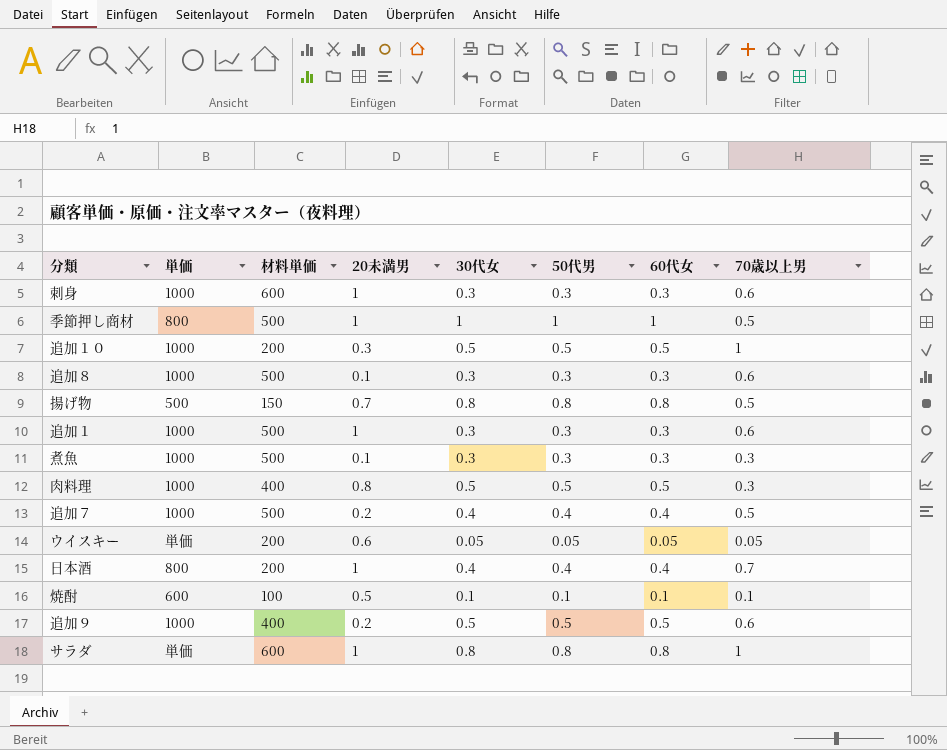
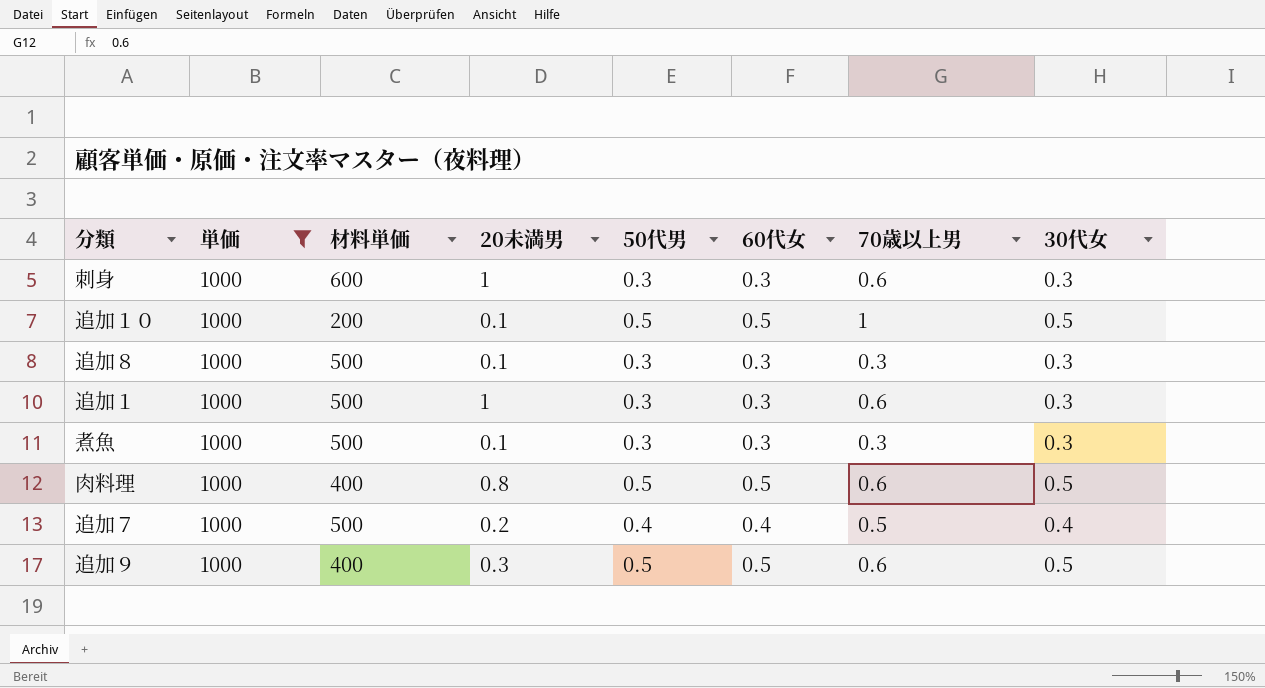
filter: none -> 単価 = 1000
column 30代女 | position: 5 -> 8
追加１０ | 20未満男: 0.3 -> 0.1
追加８ | 70歳以上男: 0.6 -> 0.3
肉料理 | 70歳以上男: 0.3 -> 0.6
追加９ | 20未満男: 0.2 -> 0.3

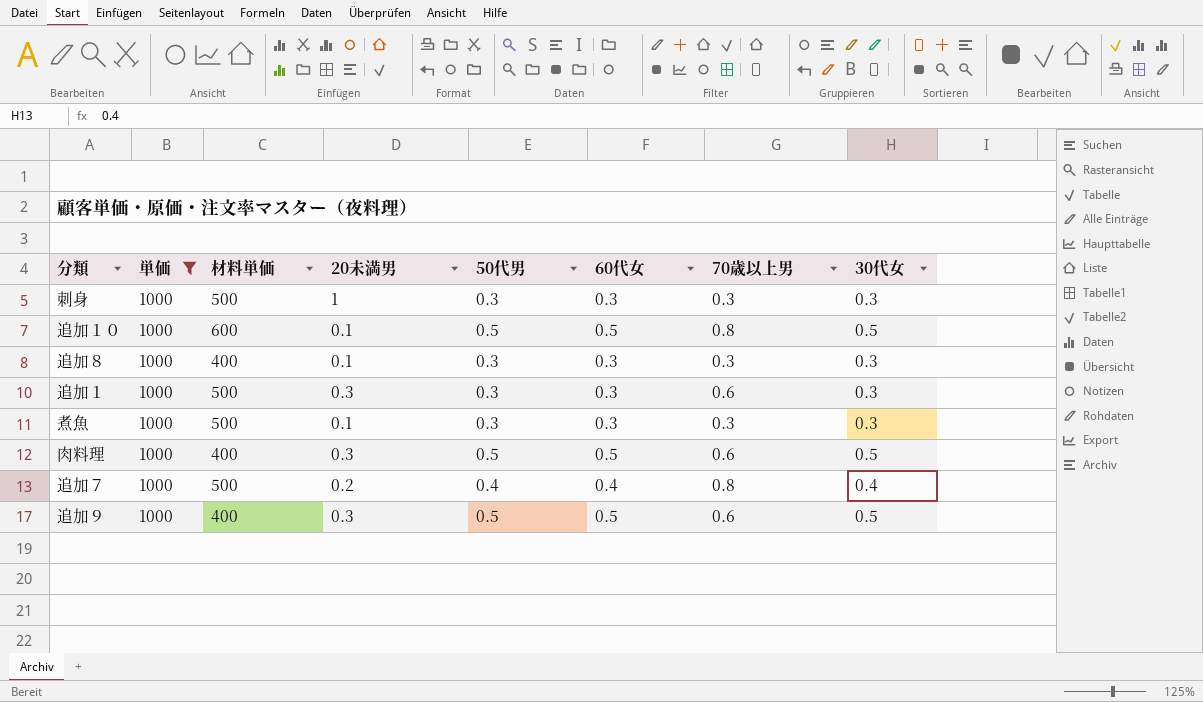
刺身 | 材料単価: 600 -> 500
刺身 | 70歳以上男: 0.6 -> 0.3
追加１０ | 材料単価: 200 -> 600
追加１０ | 70歳以上男: 1 -> 0.8
追加８ | 材料単価: 500 -> 400
追加１ | 20未満男: 1 -> 0.3
肉料理 | 20未満男: 0.8 -> 0.3
追加７ | 70歳以上男: 0.5 -> 0.8

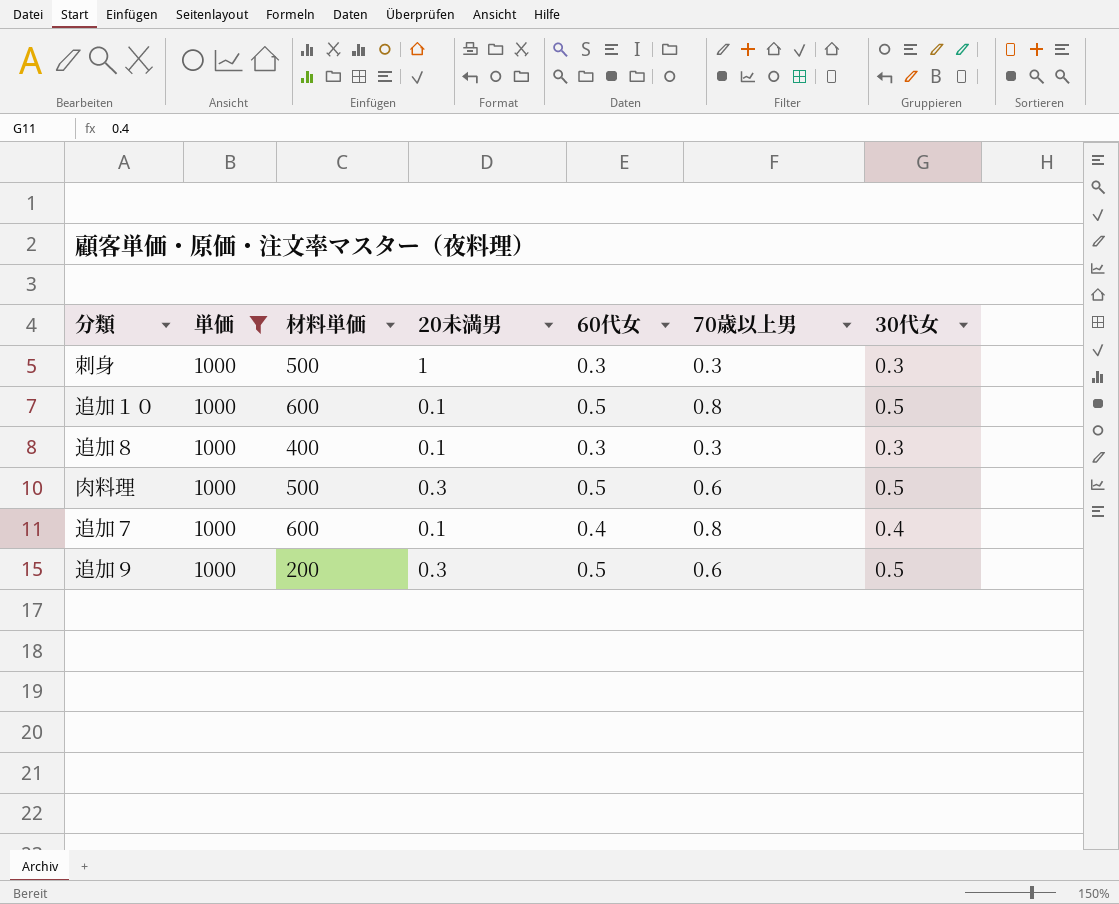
column 50代男 | position: 5 -> none
row 追加１: 1000 | 500 | 0.3 | 0.3 | 0.3 | 0.6 | 0.3 -> none
row 煮魚: 1000 | 500 | 0.1 | 0.3 | 0.3 | 0.3 | 0.3 -> none
肉料理 | 材料単価: 400 -> 500
追加７ | 材料単価: 500 -> 600
追加７ | 20未満男: 0.2 -> 0.1
追加９ | 材料単価: 400 -> 200

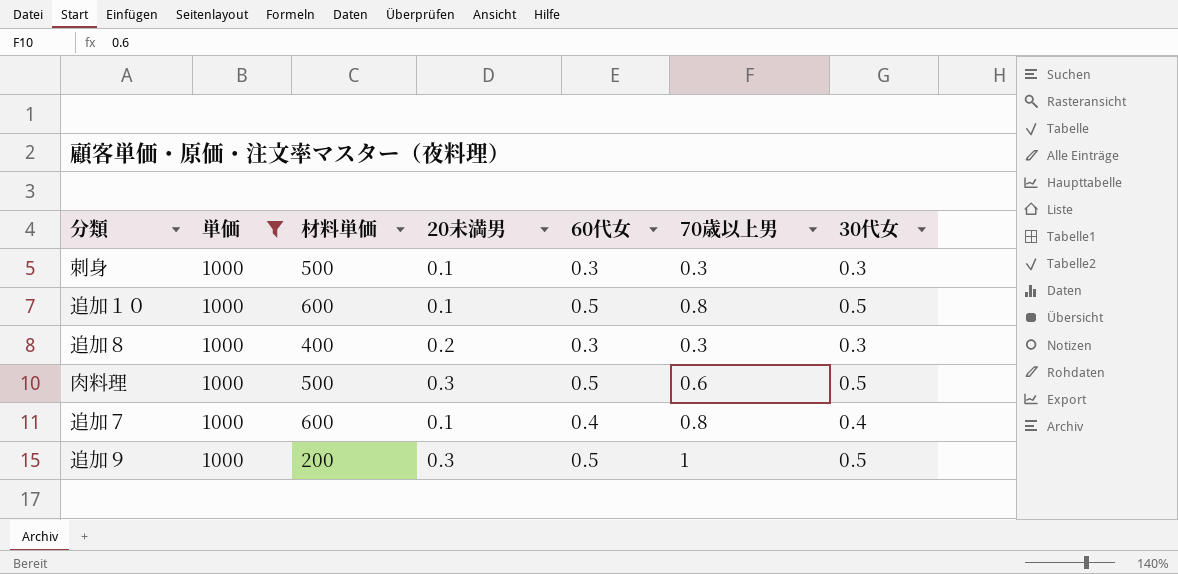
刺身 | 20未満男: 1 -> 0.1
追加８ | 20未満男: 0.1 -> 0.2
追加９ | 70歳以上男: 0.6 -> 1

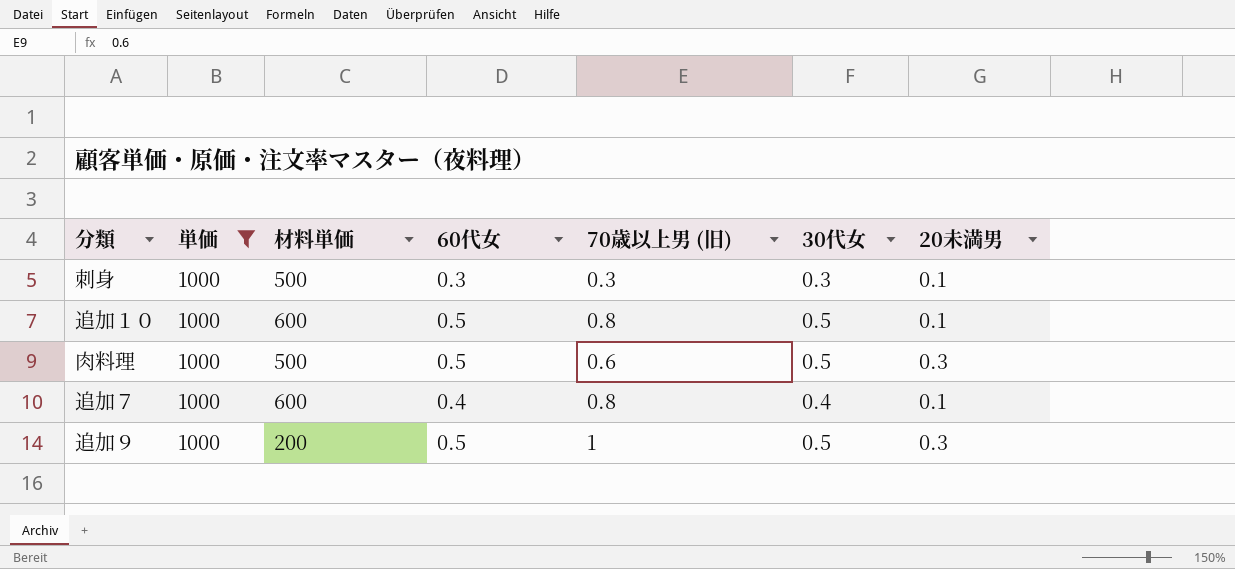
column name: 70歳以上男 -> 70歳以上男 (旧)
column 20未満男 | position: 4 -> 7
row 追加８: 1000 | 400 | 0.2 | 0.3 | 0.3 | 0.3 -> none

